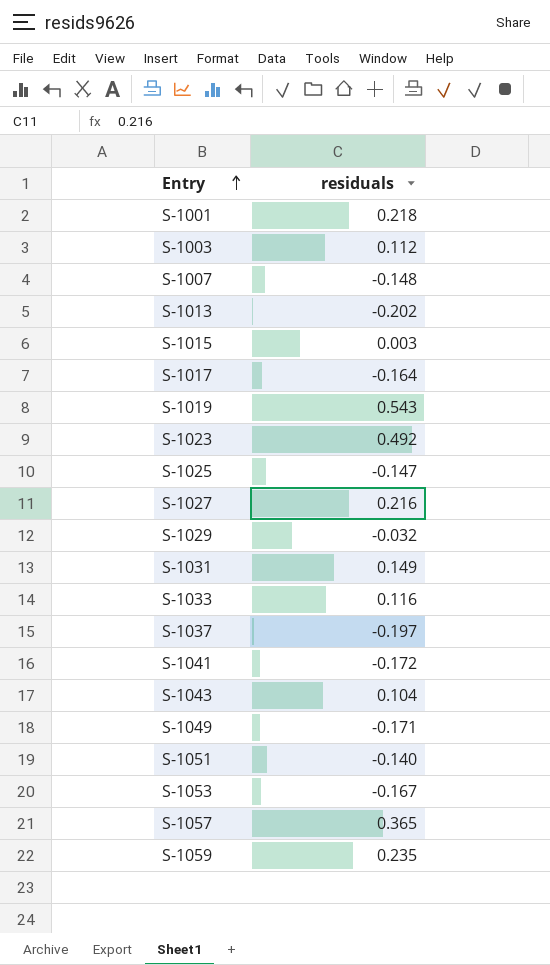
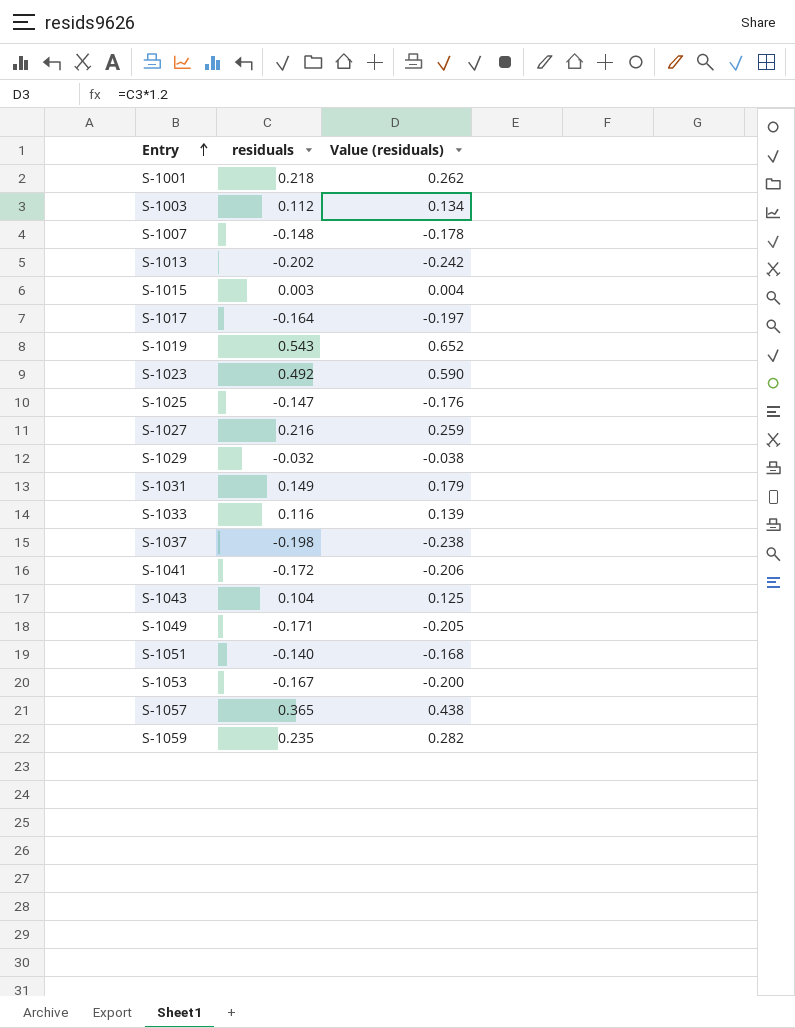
column Value (residuals) | formula: none -> [residuals] * 1.2
S-1037 | residuals: -0.197 -> -0.198

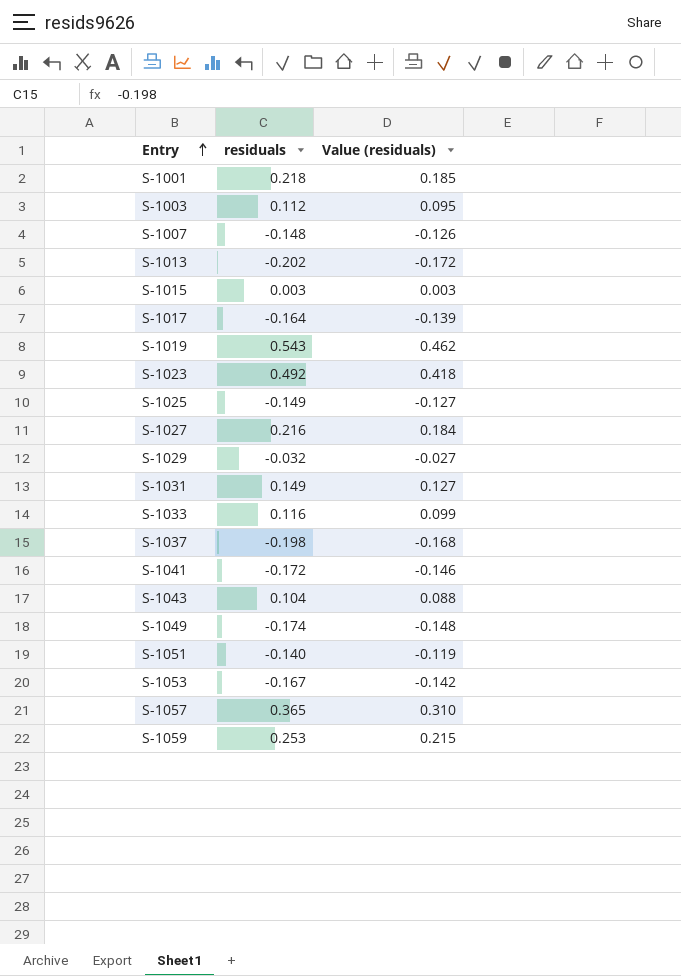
column Value (residuals) | formula: [residuals] * 1.2 -> [residuals] * 0.85
S-1025 | residuals: -0.147 -> -0.149
S-1049 | residuals: -0.171 -> -0.174
S-1059 | residuals: 0.235 -> 0.253

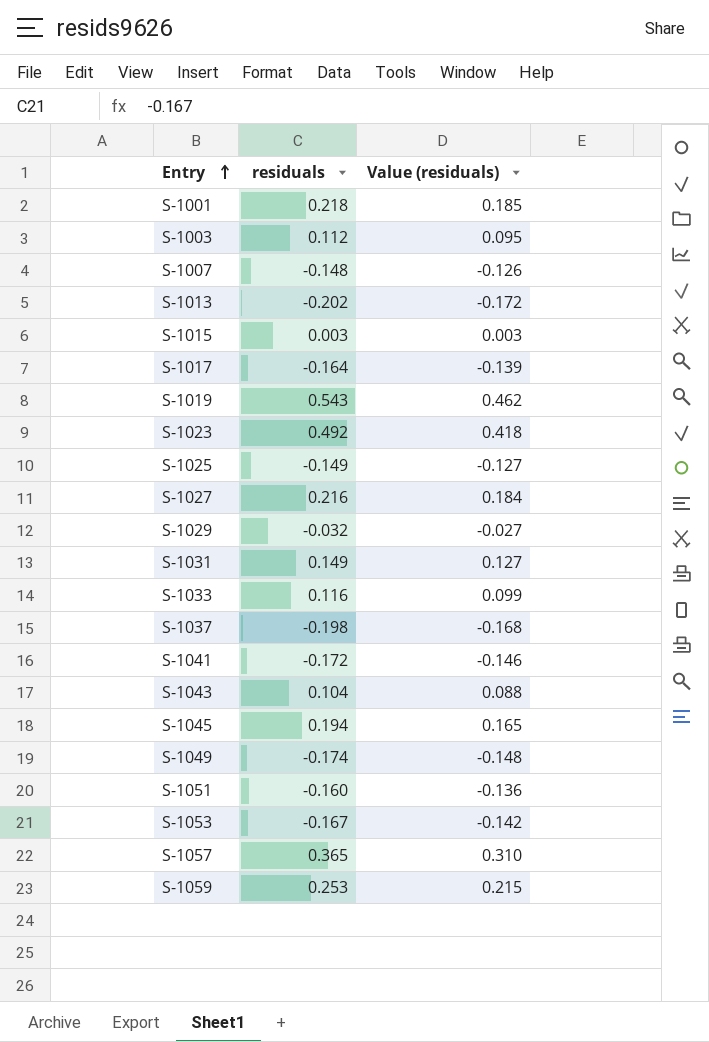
row S-1045: none -> 0.194 | 0.165
S-1051 | residuals: -0.140 -> -0.160
S-1051 | Value (residuals): -0.119 -> -0.136

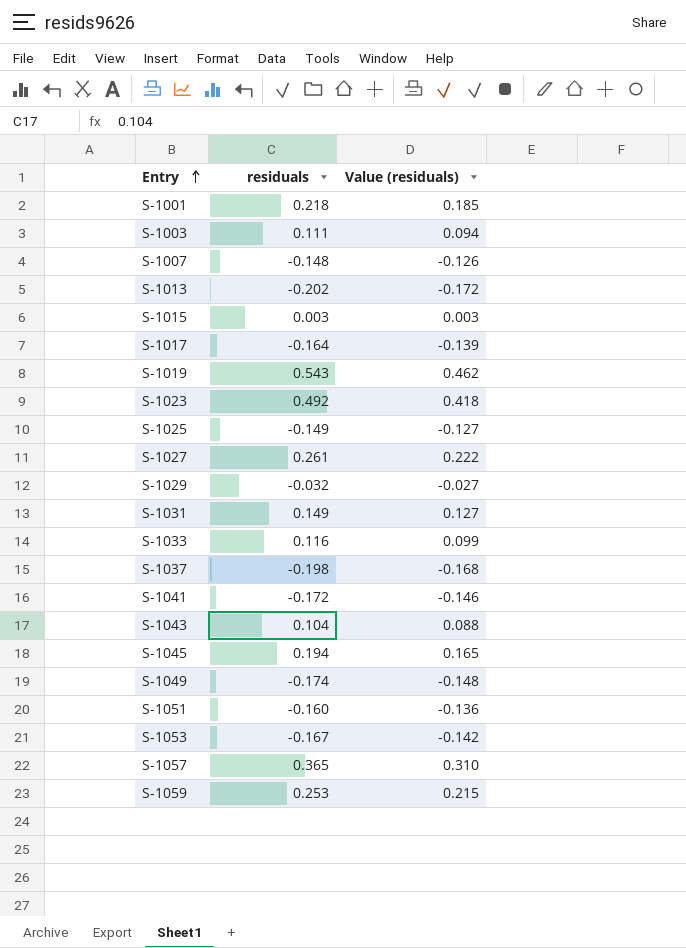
S-1003 | residuals: 0.112 -> 0.111
S-1003 | Value (residuals): 0.095 -> 0.094
S-1027 | residuals: 0.216 -> 0.261
S-1027 | Value (residuals): 0.184 -> 0.222

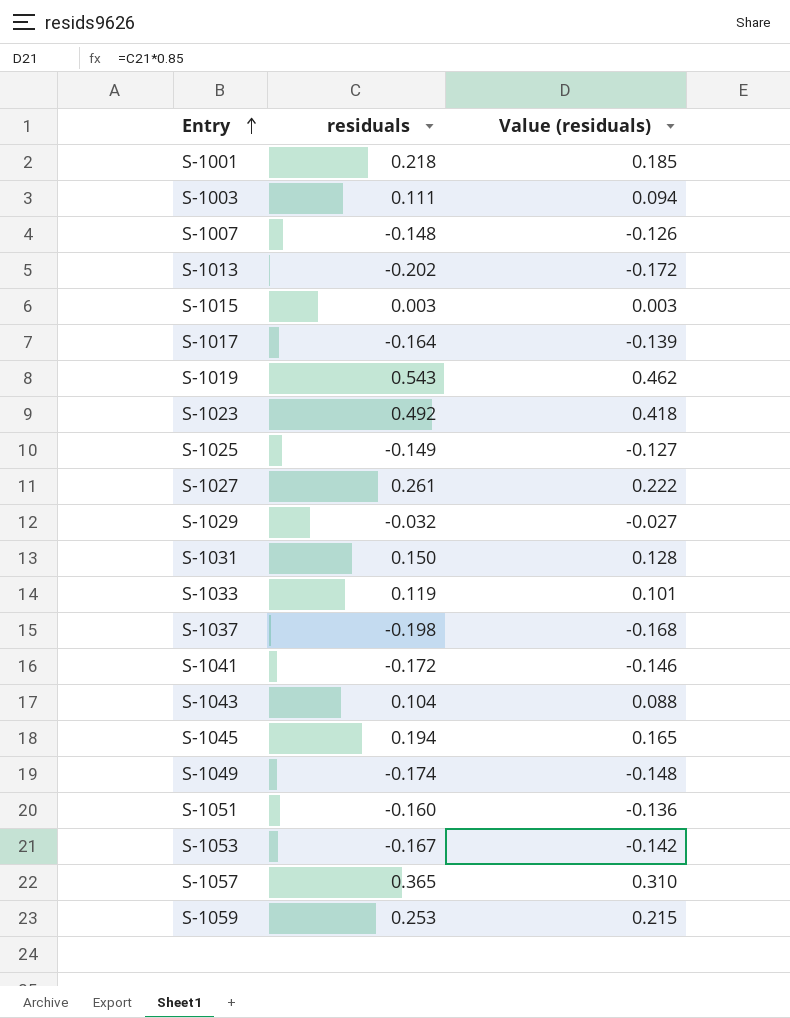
S-1031 | residuals: 0.149 -> 0.150
S-1031 | Value (residuals): 0.127 -> 0.128
S-1033 | residuals: 0.116 -> 0.119
S-1033 | Value (residuals): 0.099 -> 0.101

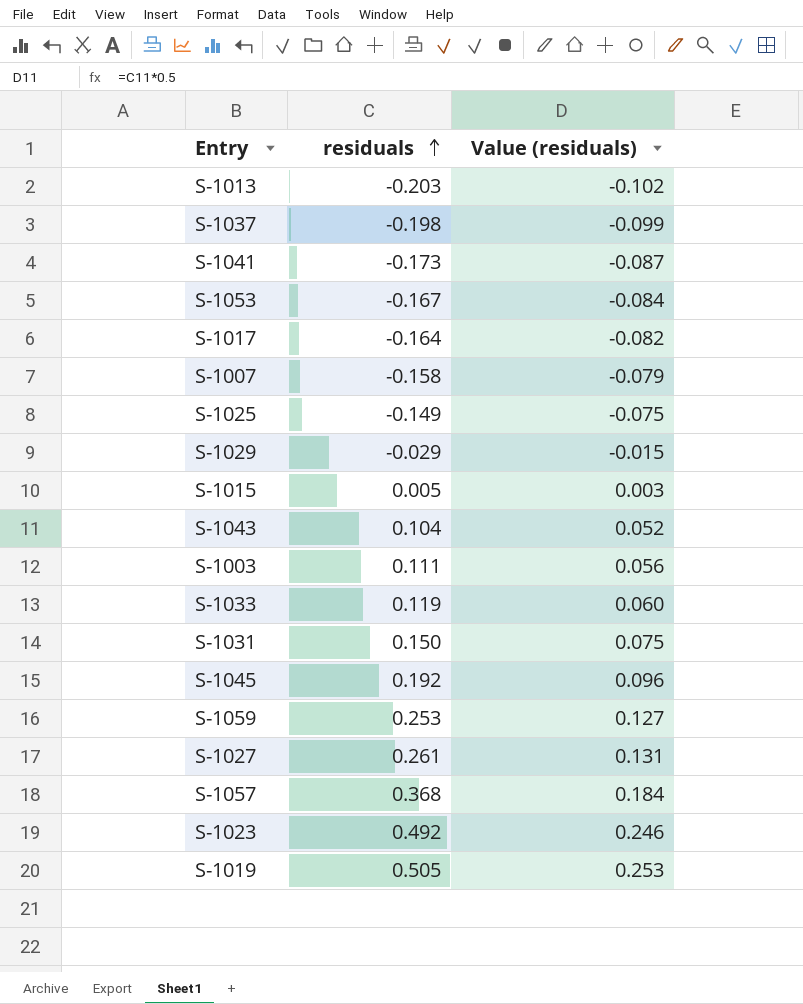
row order: Entry ascending -> residuals ascending
column Value (residuals) | formula: [residuals] * 0.85 -> [residuals] * 0.5
row S-1001: 0.218 | 0.185 -> none
row S-1049: -0.174 | -0.148 -> none
row S-1051: -0.160 | -0.136 -> none
S-1013 | residuals: -0.202 -> -0.203
S-1041 | residuals: -0.172 -> -0.173
S-1007 | residuals: -0.148 -> -0.158
S-1029 | residuals: -0.032 -> -0.029
S-1015 | residuals: 0.003 -> 0.005
S-1045 | residuals: 0.194 -> 0.192
S-1057 | residuals: 0.365 -> 0.368
S-1019 | residuals: 0.543 -> 0.505

